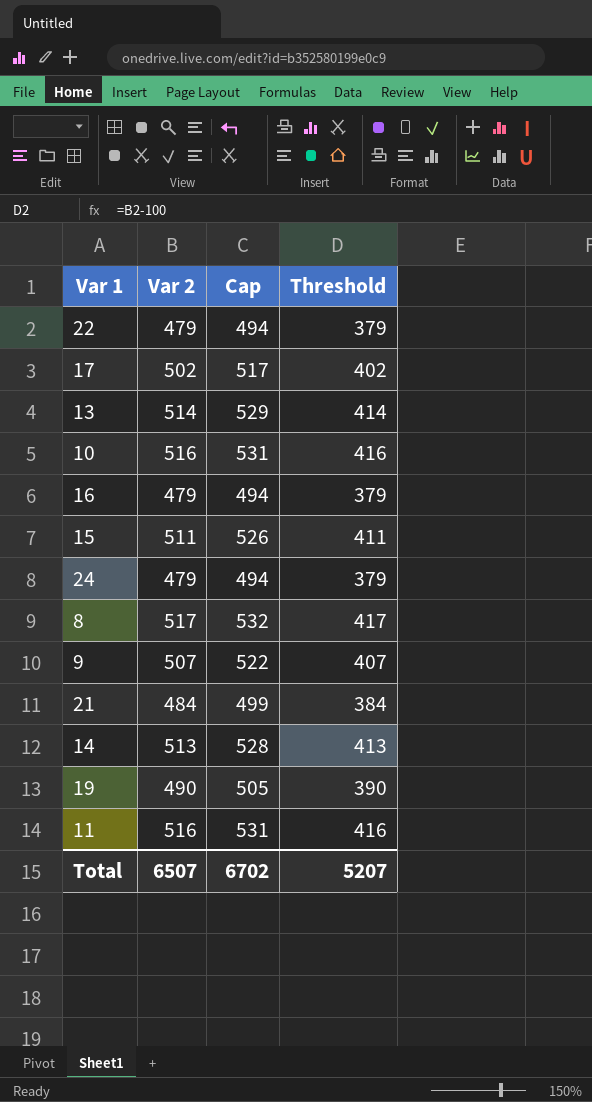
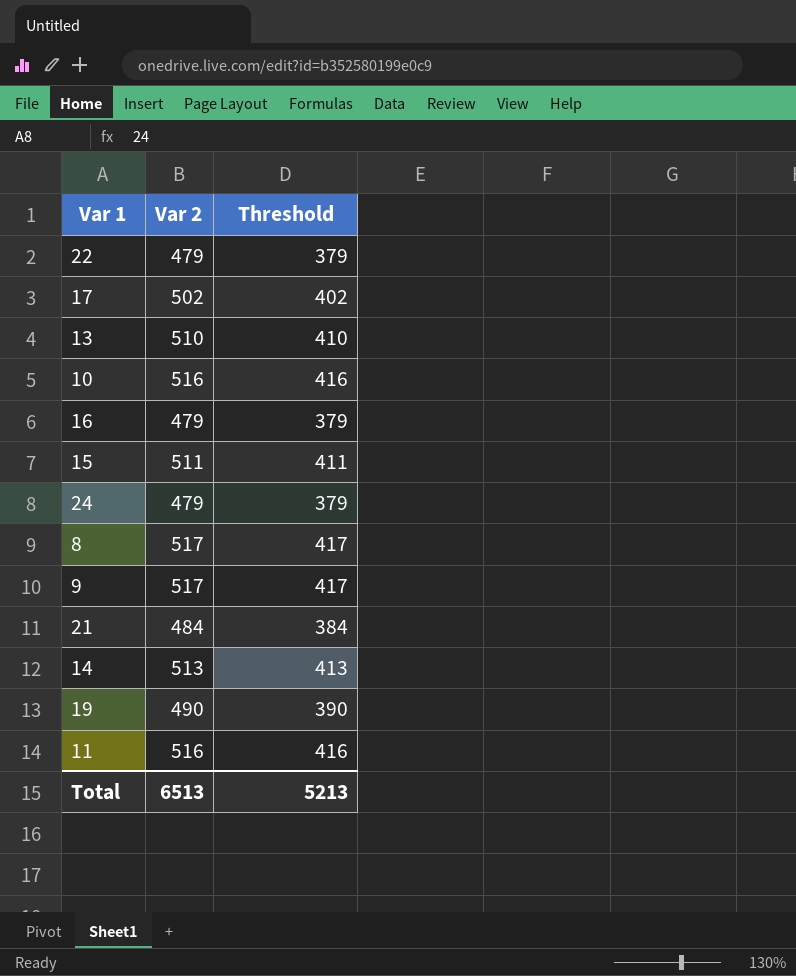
column Cap | formula: [Var 2] + 15 -> none
13 | Var 2: 514 -> 510
13 | Threshold: 414 -> 410
9 | Var 2: 507 -> 517
9 | Threshold: 407 -> 417
Total | Var 2: 6507 -> 6513
Total | Threshold: 5207 -> 5213

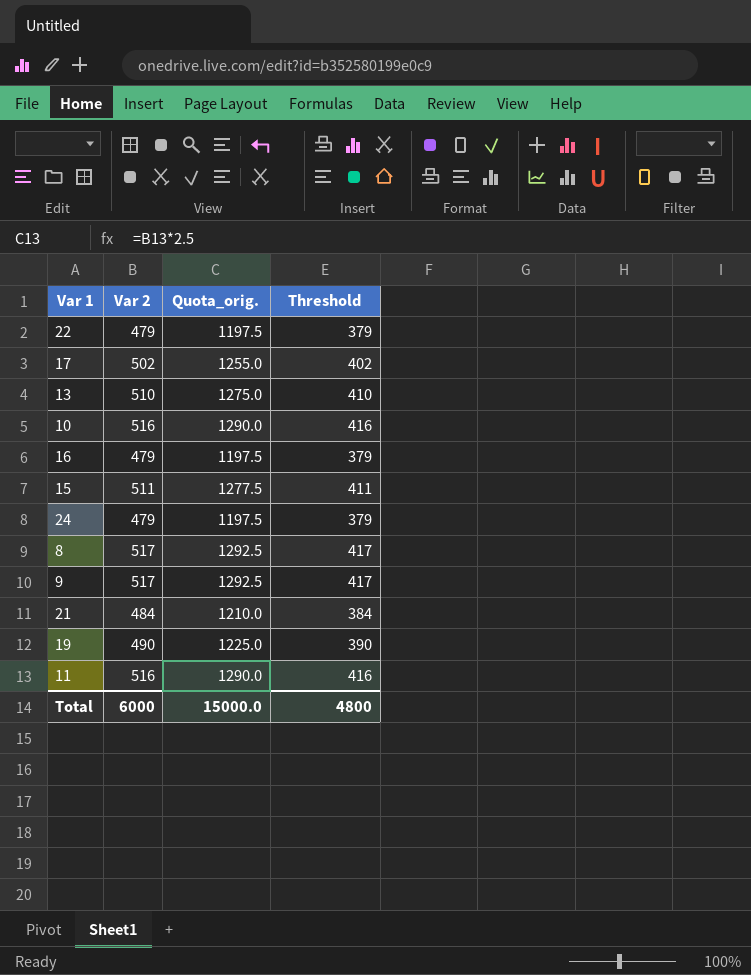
column Quota_orig. | formula: none -> [Var 2] * 2.5
row 14: 513 | 413 -> none
Total | Var 2: 6513 -> 6000
Total | Threshold: 5213 -> 4800

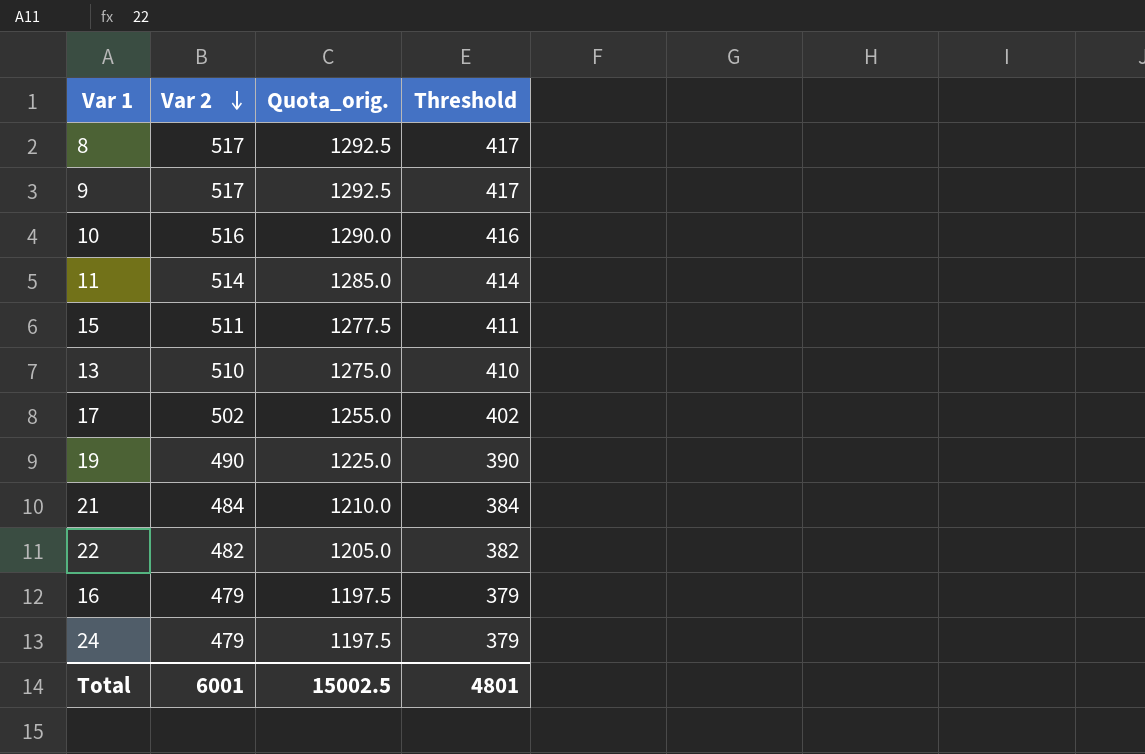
row order: none -> Var 2 descending
11 | Var 2: 516 -> 514
11 | Quota_orig.: 1290.0 -> 1285.0
11 | Threshold: 416 -> 414
22 | Var 2: 479 -> 482
22 | Quota_orig.: 1197.5 -> 1205.0
22 | Threshold: 379 -> 382
Total | Var 2: 6000 -> 6001
Total | Quota_orig.: 15000.0 -> 15002.5
Total | Threshold: 4800 -> 4801

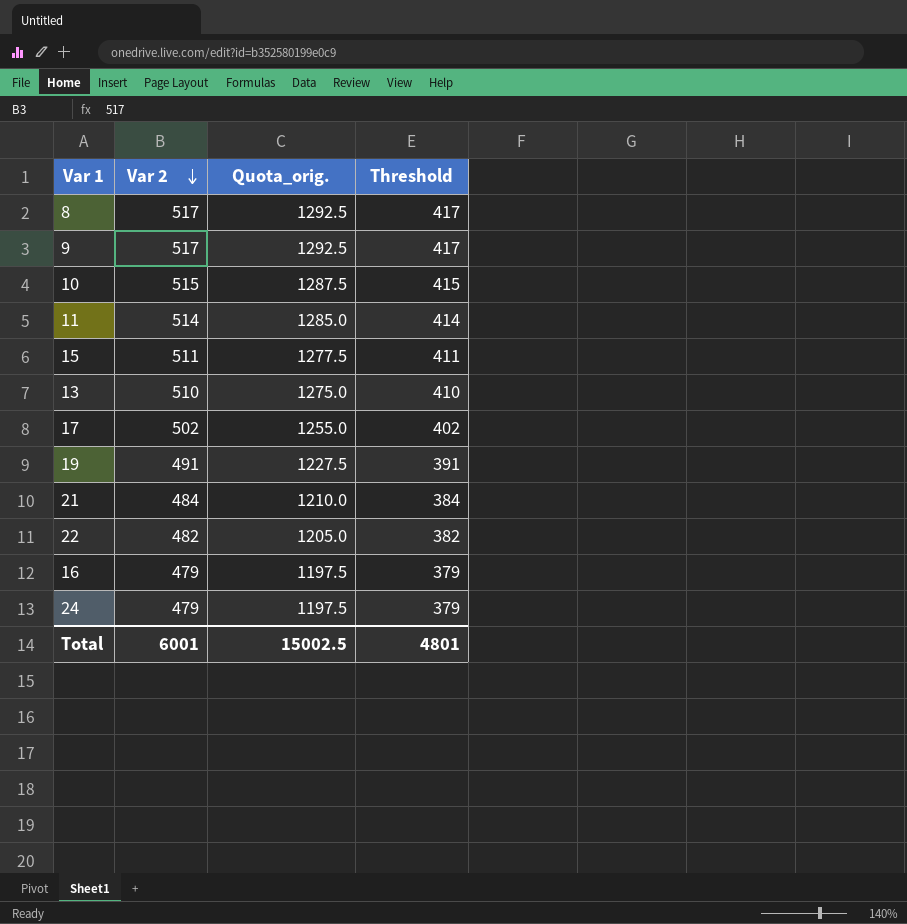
10 | Var 2: 516 -> 515
10 | Quota_orig.: 1290.0 -> 1287.5
10 | Threshold: 416 -> 415
19 | Var 2: 490 -> 491
19 | Quota_orig.: 1225.0 -> 1227.5
19 | Threshold: 390 -> 391

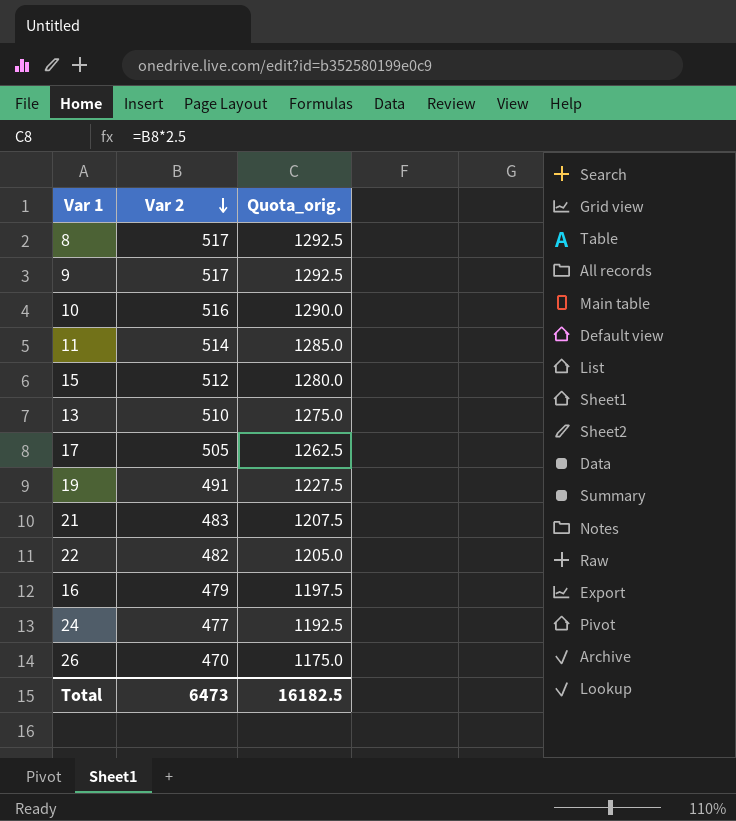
column Threshold | formula: [Var 2] - 100 -> none
10 | Var 2: 515 -> 516
10 | Quota_orig.: 1287.5 -> 1290.0
15 | Var 2: 511 -> 512
15 | Quota_orig.: 1277.5 -> 1280.0
17 | Var 2: 502 -> 505
17 | Quota_orig.: 1255.0 -> 1262.5
21 | Var 2: 484 -> 483
21 | Quota_orig.: 1210.0 -> 1207.5
24 | Var 2: 479 -> 477
24 | Quota_orig.: 1197.5 -> 1192.5
row 26: none -> 470 | 1175.0
Total | Var 2: 6001 -> 6473
Total | Quota_orig.: 15002.5 -> 16182.5

